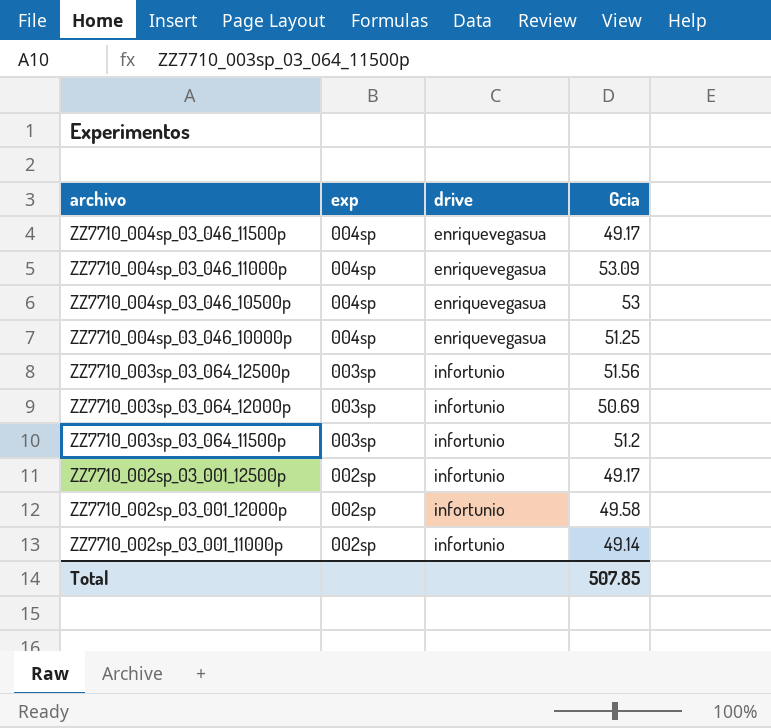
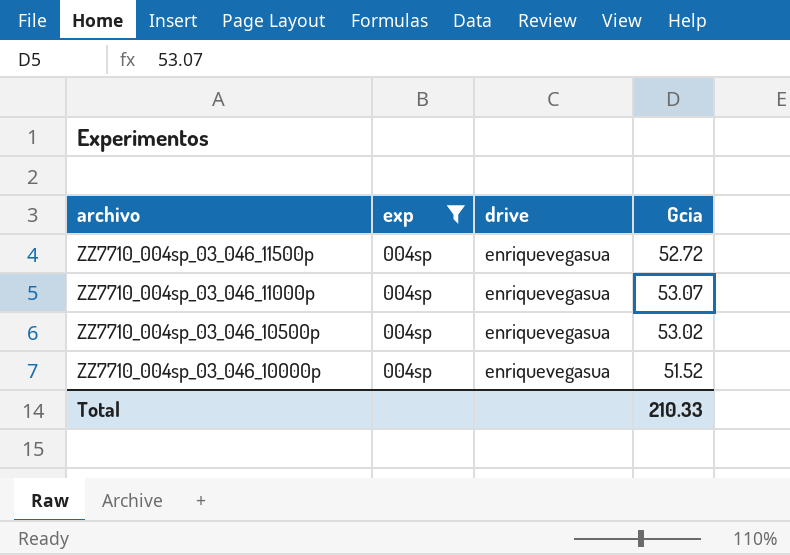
filter: none -> exp = 004sp
ZZ7710_004sp_03_046_11500p | Gcia: 49.17 -> 52.72
ZZ7710_004sp_03_046_11000p | Gcia: 53.09 -> 53.07
ZZ7710_004sp_03_046_10500p | Gcia: 53 -> 53.02
ZZ7710_004sp_03_046_10000p | Gcia: 51.25 -> 51.52
Total | Gcia: 507.85 -> 210.33

